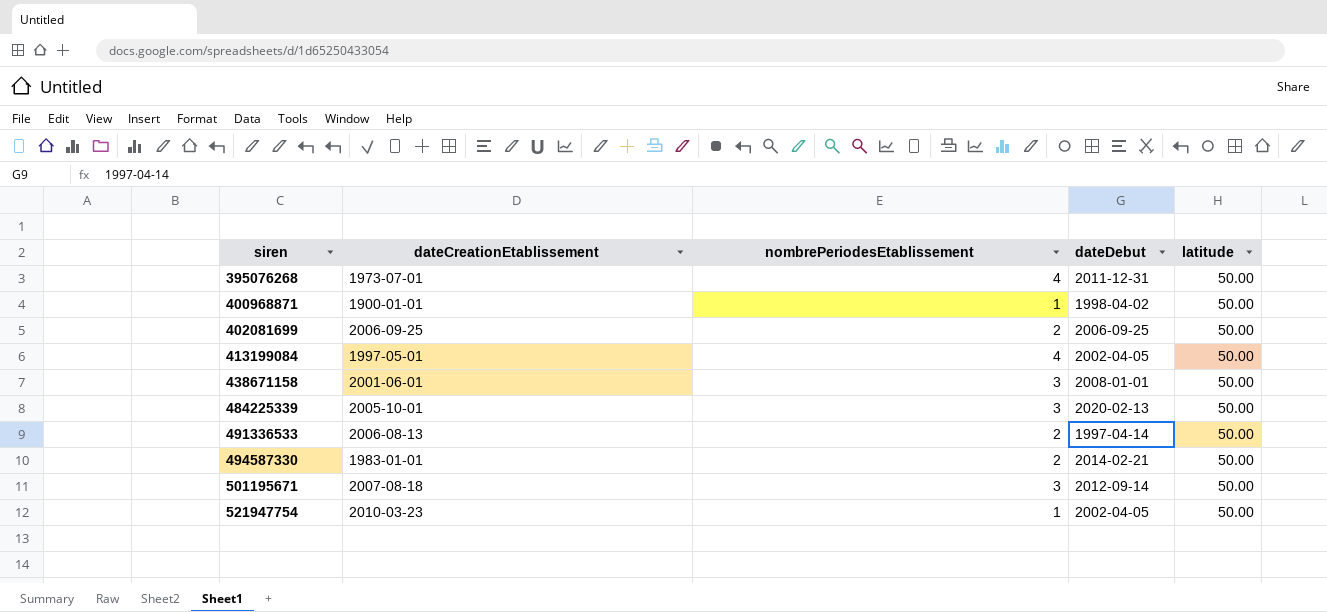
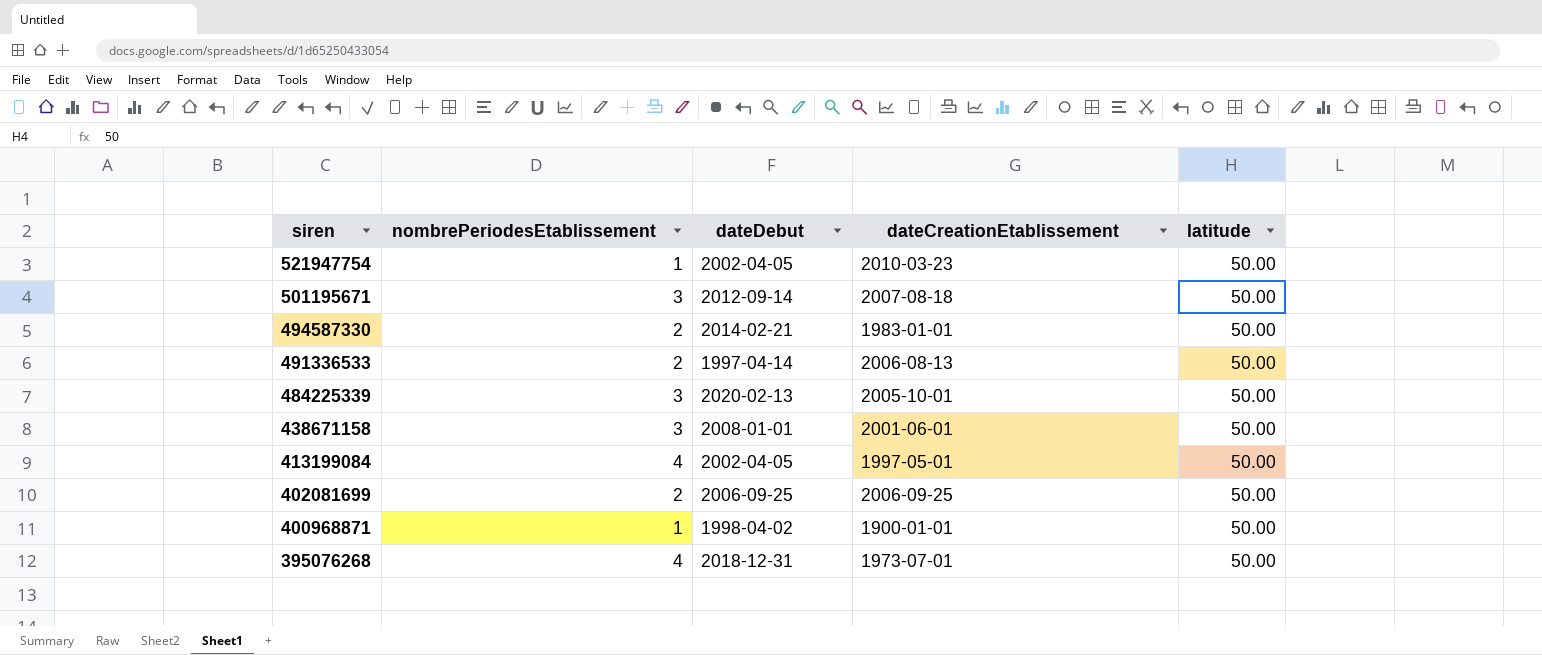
row order: siren ascending -> siren descending
column dateCreationEtablissement | position: 2 -> 4
395076268 | dateDebut: 2011-12-31 -> 2018-12-31

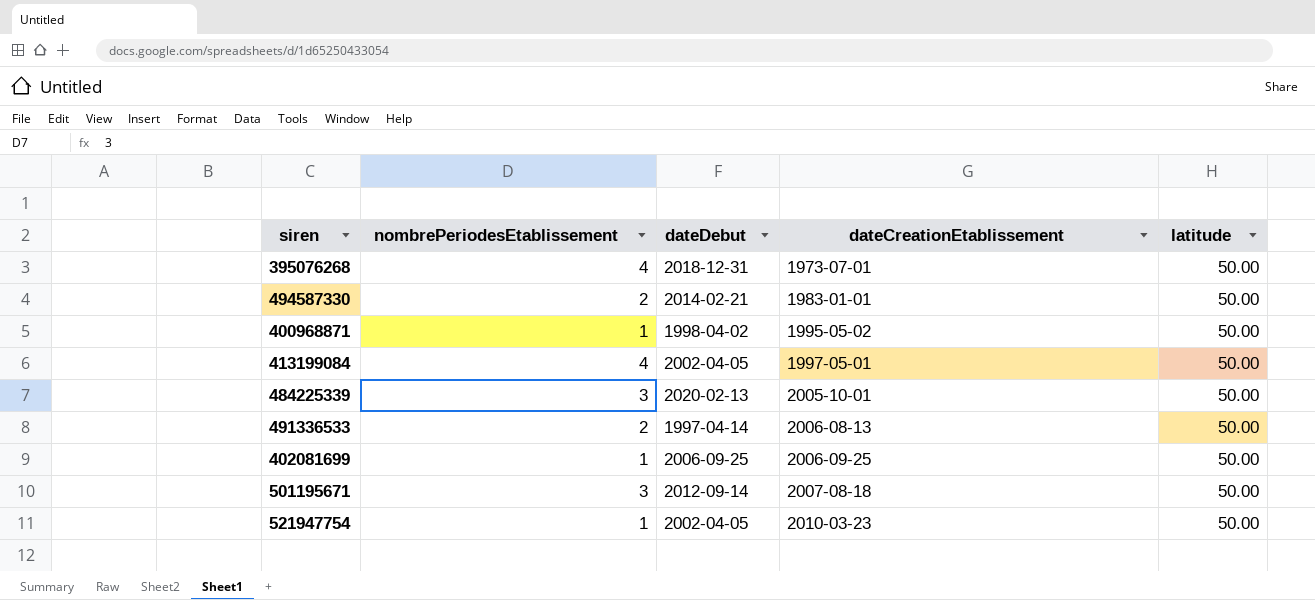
row order: siren descending -> dateCreationEtablissement ascending
row 438671158: 3 | 2008-01-01 | 2001-06-01 | 50.00 -> none
400968871 | dateCreationEtablissement: 1900-01-01 -> 1995-05-02
402081699 | nombrePeriodesEtablissement: 2 -> 1

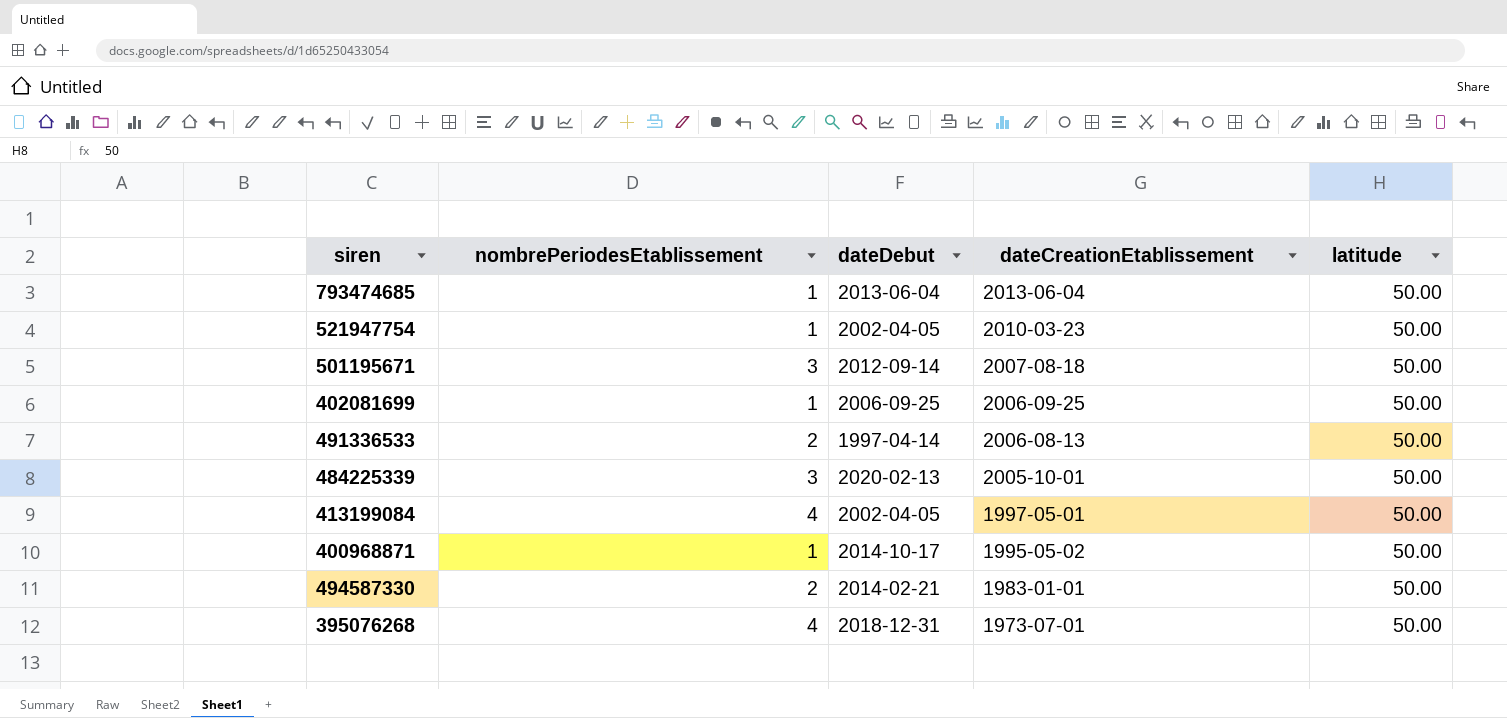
row order: dateCreationEtablissement ascending -> dateCreationEtablissement descending
row 793474685: none -> 1 | 2013-06-04 | 2013-06-04 | 50.00
400968871 | dateDebut: 1998-04-02 -> 2014-10-17

